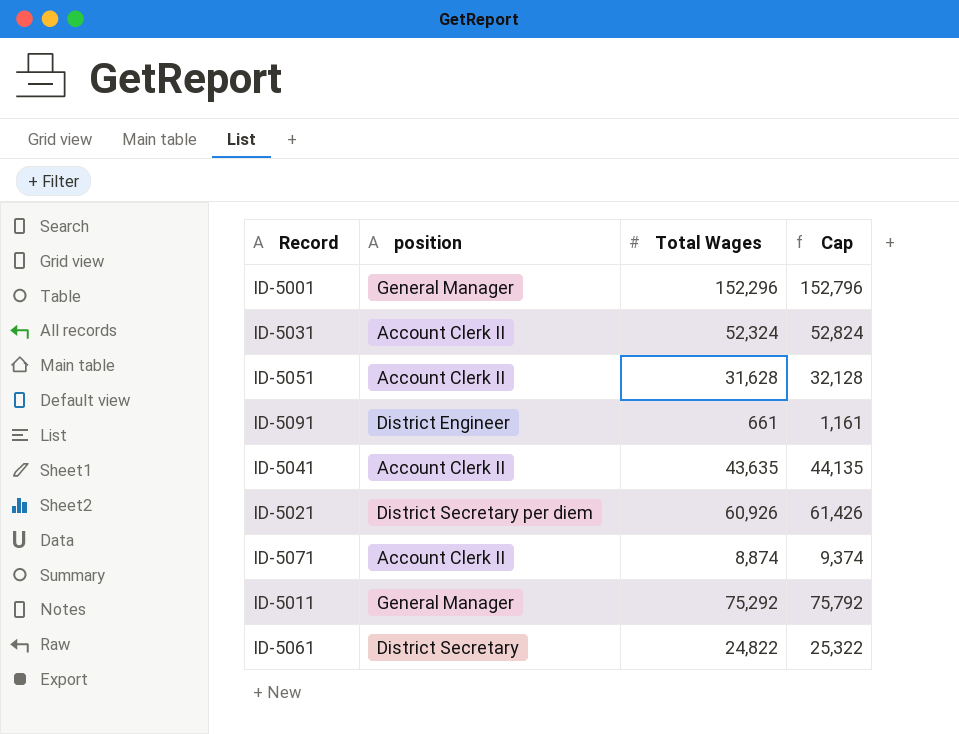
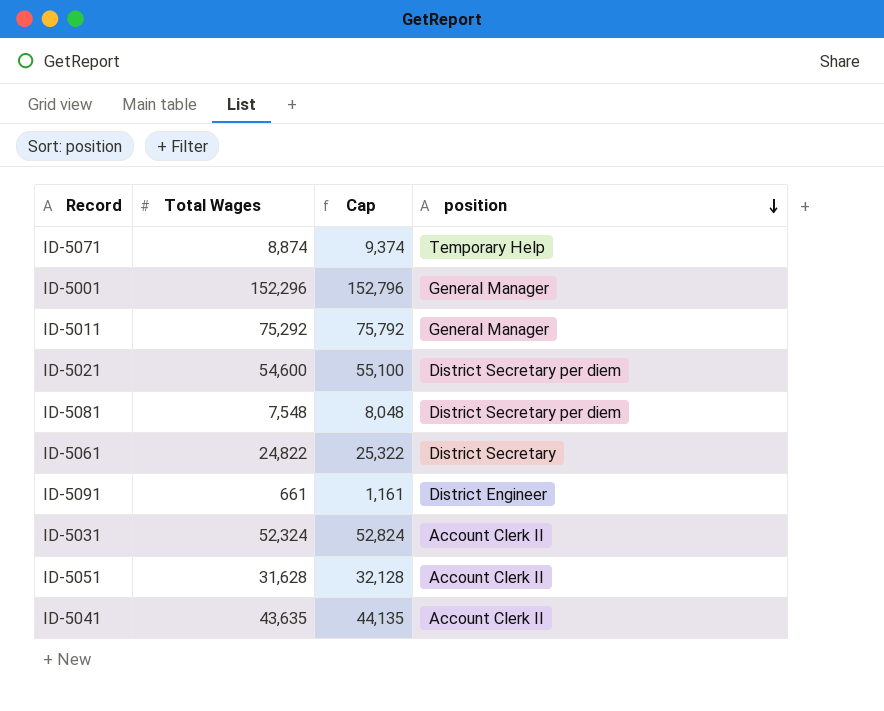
row order: none -> position descending
column position | position: 2 -> 4
ID-5071 | position: Account Clerk II -> Temporary Help
ID-5021 | Total Wages: 60,926 -> 54,600
ID-5021 | Cap: 61,426 -> 55,100
row ID-5081: none -> 7,548 | 8,048 | District Secretary per diem

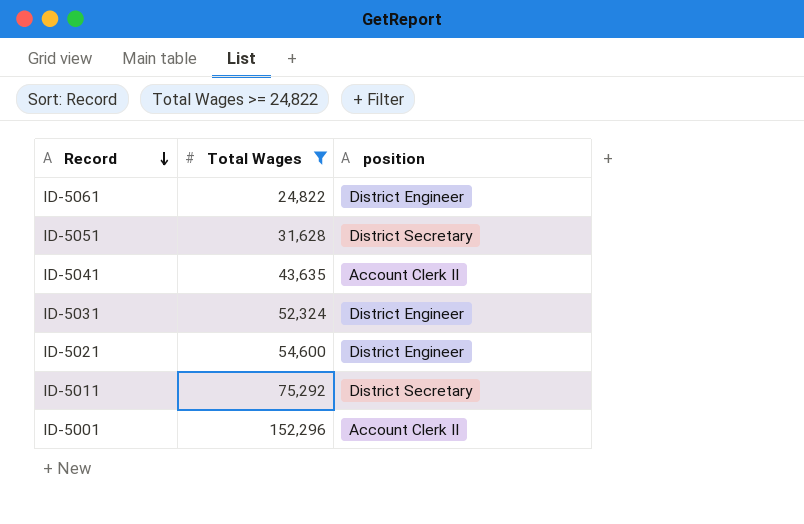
filter: none -> Total Wages >= 24,822
row order: position descending -> Record descending
column Cap | formula: [Total Wages] + 500 -> none
ID-5061 | position: District Secretary -> District Engineer
ID-5051 | position: Account Clerk II -> District Secretary
ID-5031 | position: Account Clerk II -> District Engineer
ID-5021 | position: District Secretary per diem -> District Engineer
ID-5011 | position: General Manager -> District Secretary
ID-5001 | position: General Manager -> Account Clerk II

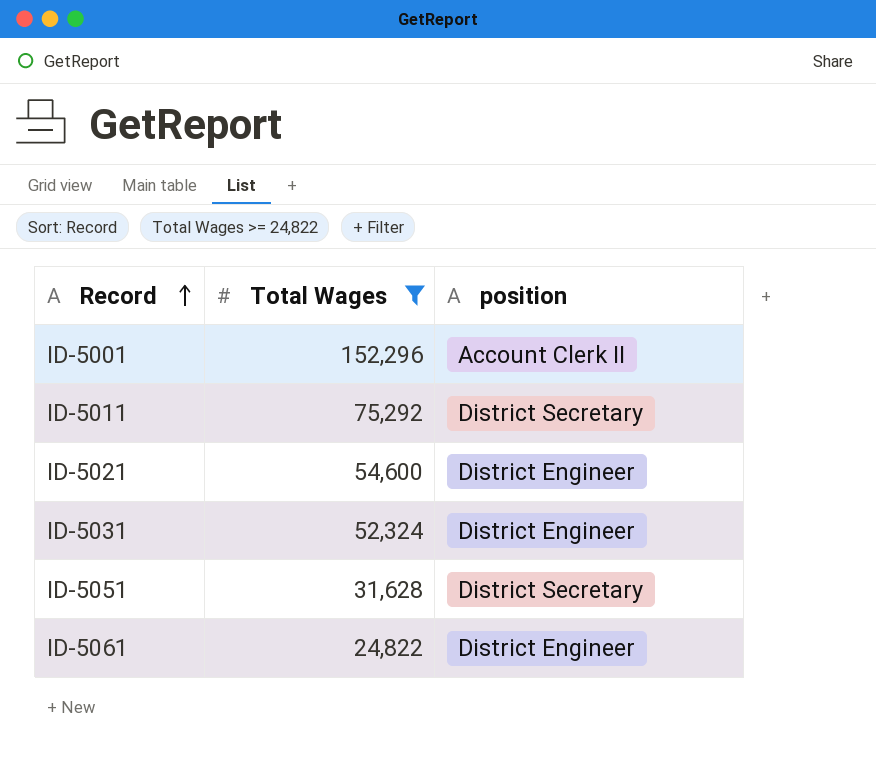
row order: Record descending -> Record ascending
row ID-5041: 43,635 | Account Clerk II -> none

